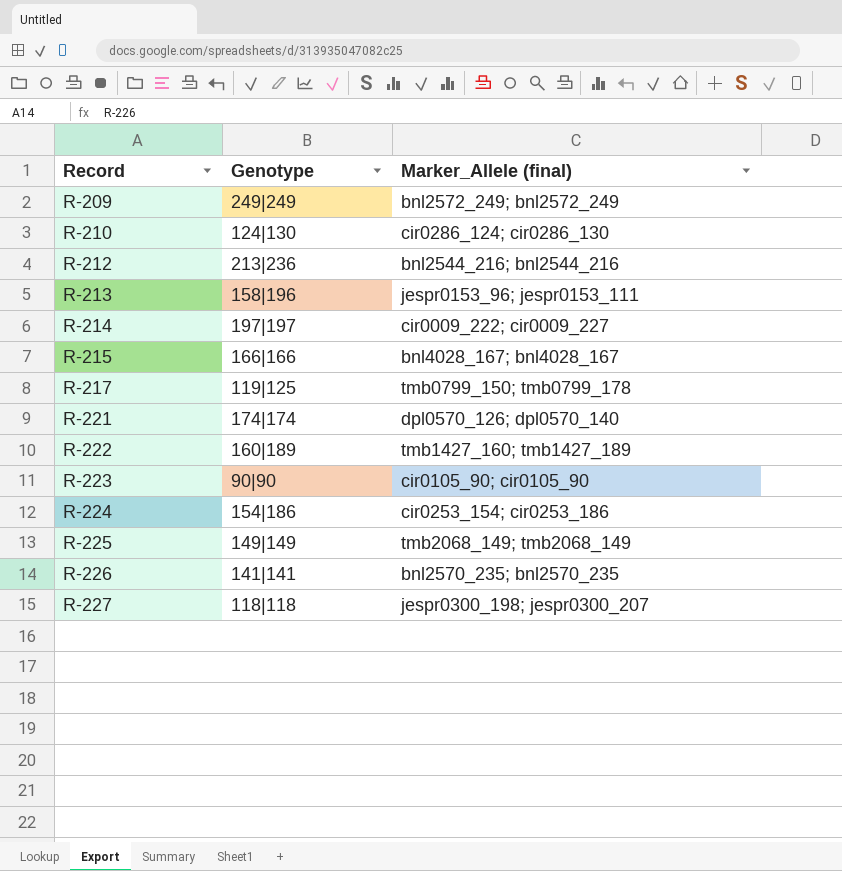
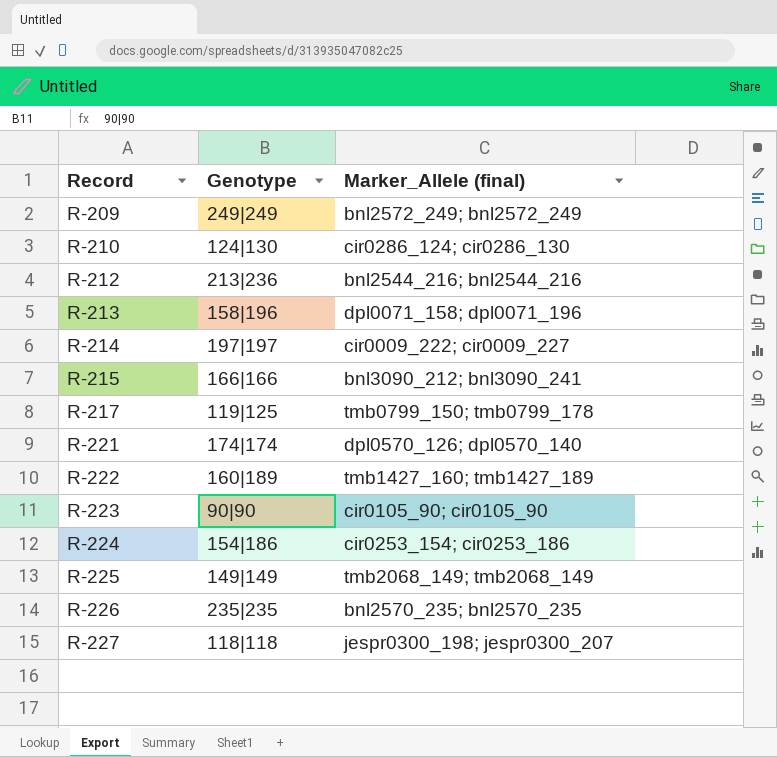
R-213 | Marker_Allele (final): jespr0153_96; jespr0153_111 -> dpl0071_158; dpl0071_196
R-215 | Marker_Allele (final): bnl4028_167; bnl4028_167 -> bnl3090_212; bnl3090_241
R-226 | Genotype: 141|141 -> 235|235

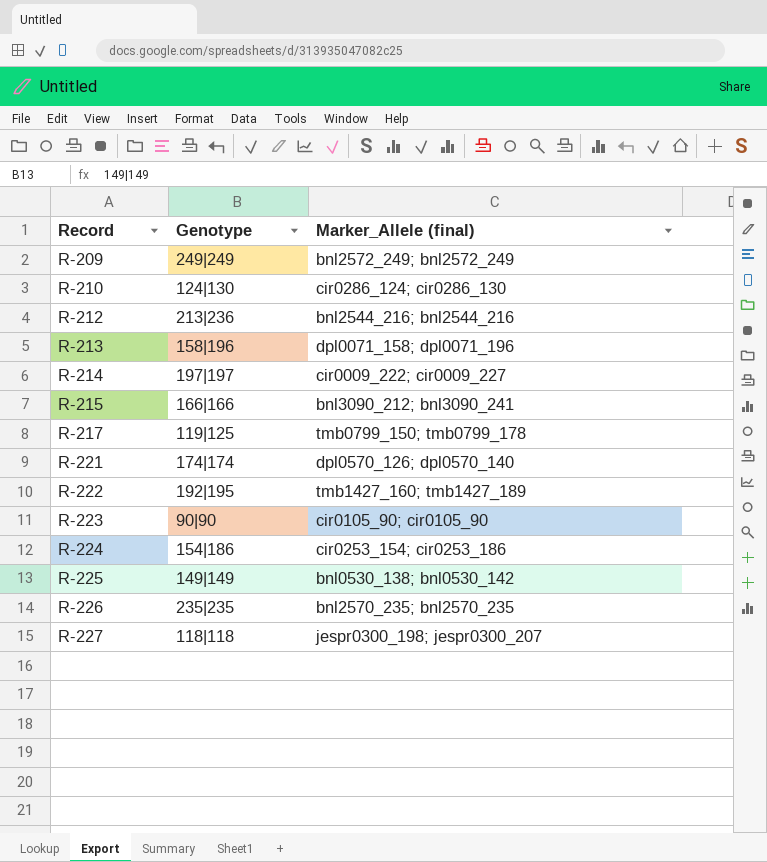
R-222 | Genotype: 160|189 -> 192|195
R-225 | Marker_Allele (final): tmb2068_149; tmb2068_149 -> bnl0530_138; bnl0530_142

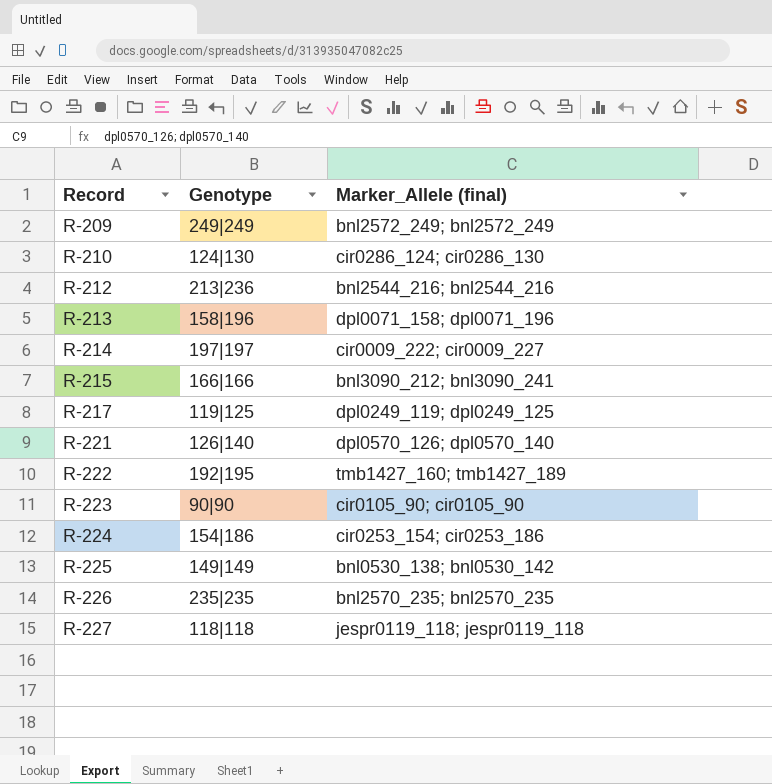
R-217 | Marker_Allele (final): tmb0799_150; tmb0799_178 -> dpl0249_119; dpl0249_125
R-221 | Genotype: 174|174 -> 126|140
R-227 | Marker_Allele (final): jespr0300_198; jespr0300_207 -> jespr0119_118; jespr0119_118

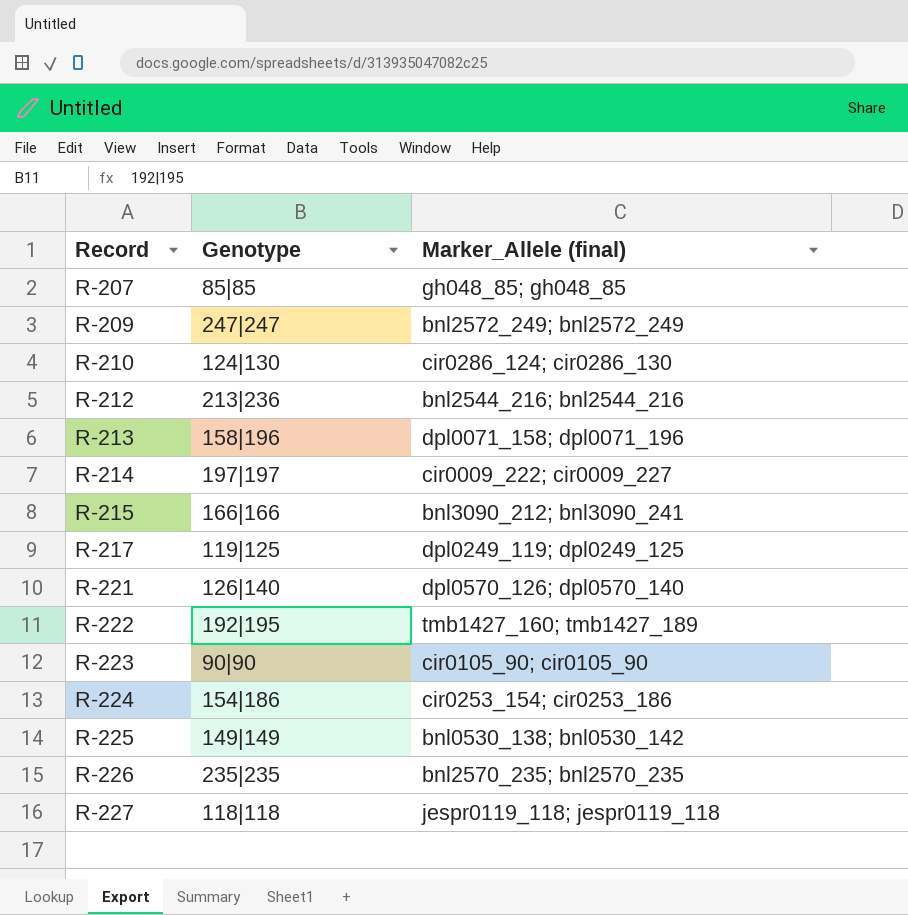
row R-207: none -> 85|85 | gh048_85; gh048_85
R-209 | Genotype: 249|249 -> 247|247

